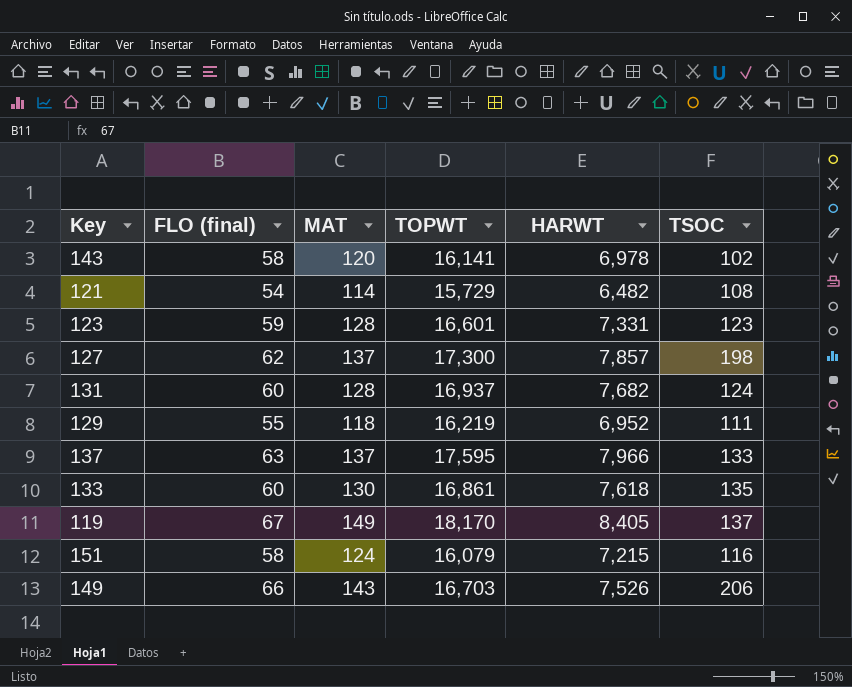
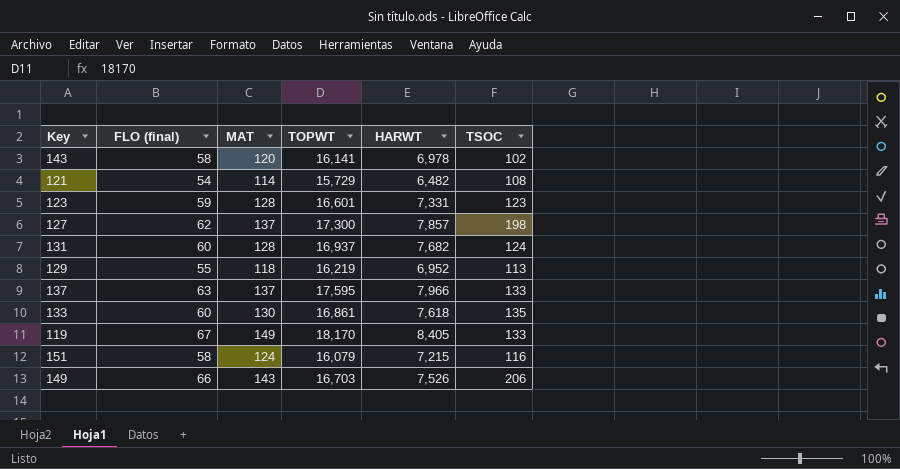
129 | TSOC: 111 -> 113
119 | TSOC: 137 -> 133

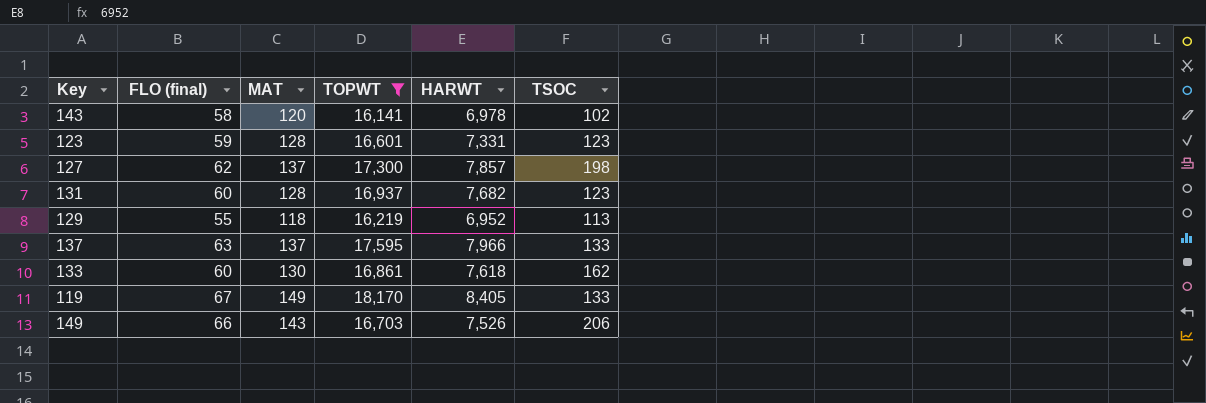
filter: none -> TOPWT >= 16,141
131 | TSOC: 124 -> 123
133 | TSOC: 135 -> 162

